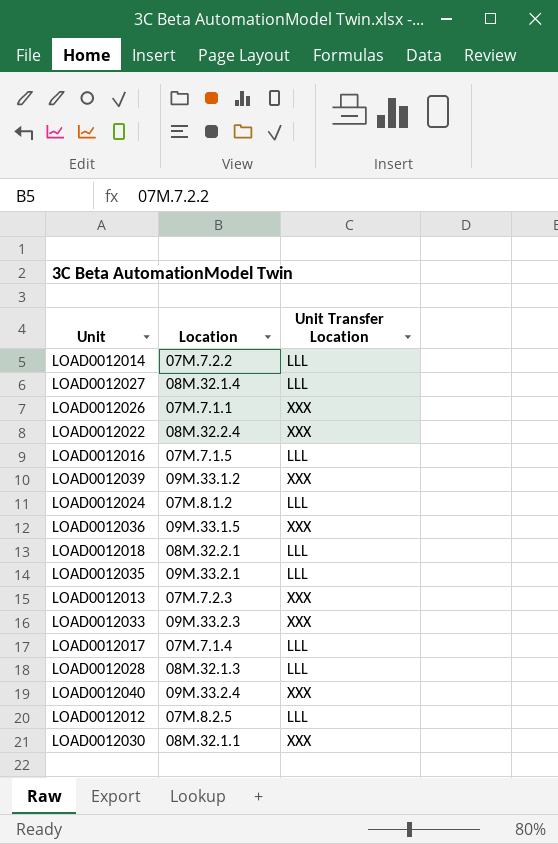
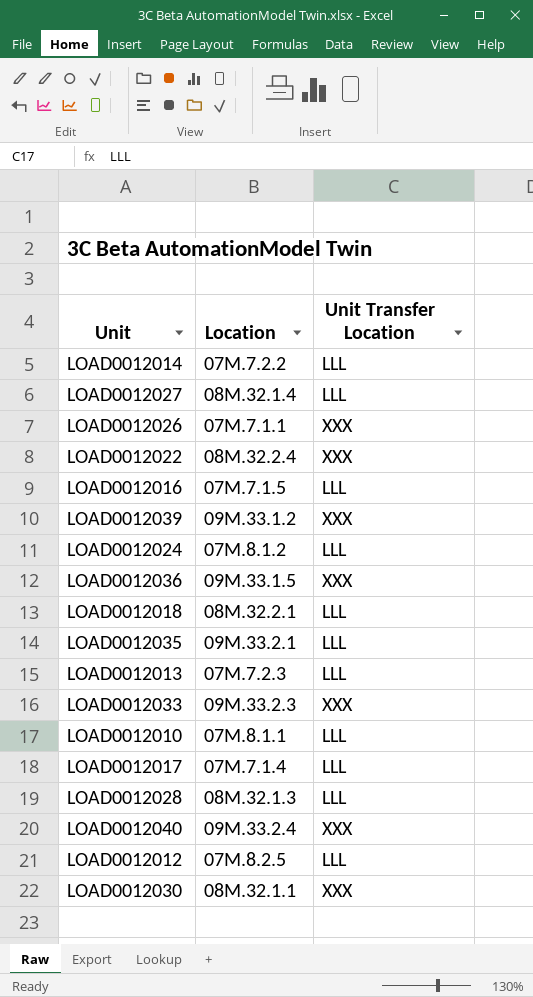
LOAD0012013 | Unit Transfer Location: XXX -> LLL
row LOAD0012010: none -> 07M.8.1.1 | LLL

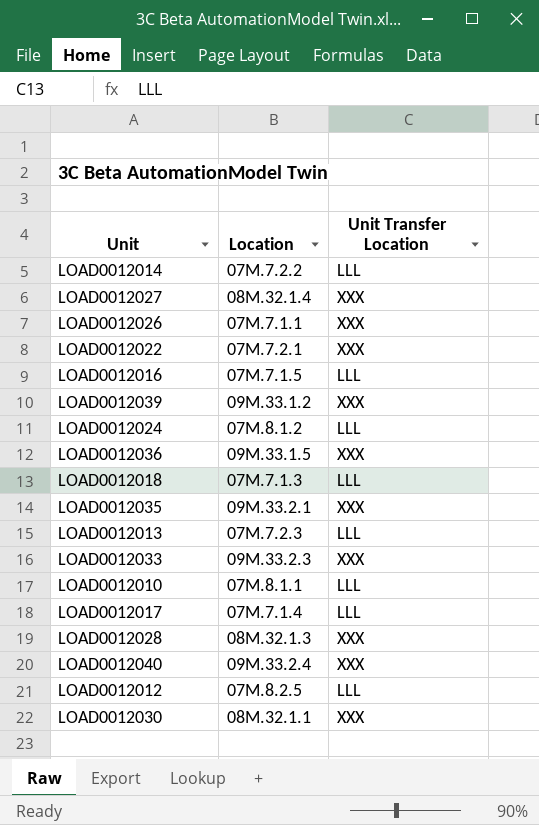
LOAD0012027 | Unit Transfer Location: LLL -> XXX
LOAD0012022 | Location: 08M.32.2.4 -> 07M.7.2.1
LOAD0012018 | Location: 08M.32.2.1 -> 07M.7.1.3
LOAD0012035 | Unit Transfer Location: LLL -> XXX
LOAD0012028 | Unit Transfer Location: LLL -> XXX

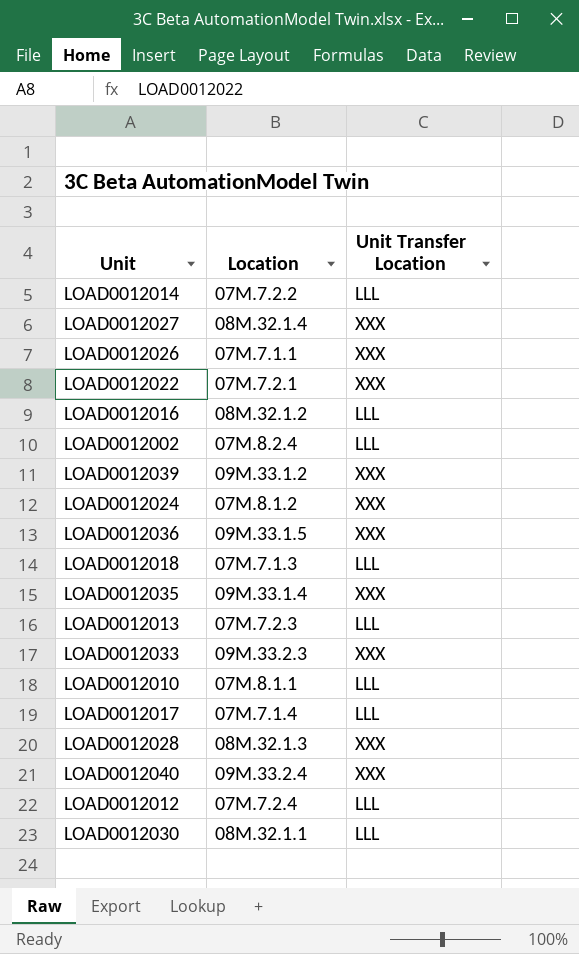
LOAD0012016 | Location: 07M.7.1.5 -> 08M.32.1.2
row LOAD0012002: none -> 07M.8.2.4 | LLL
LOAD0012024 | Unit Transfer Location: LLL -> XXX
LOAD0012035 | Location: 09M.33.2.1 -> 09M.33.1.4
LOAD0012012 | Location: 07M.8.2.5 -> 07M.7.2.4
LOAD0012030 | Unit Transfer Location: XXX -> LLL

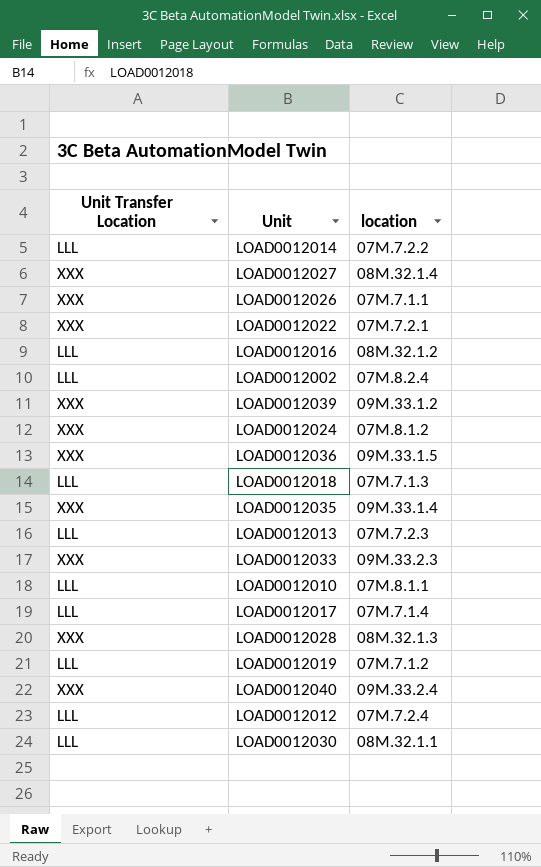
column Unit Transfer Location | position: 3 -> 1
column name: Location -> location
row LOAD0012019: none -> LLL | 07M.7.1.2

